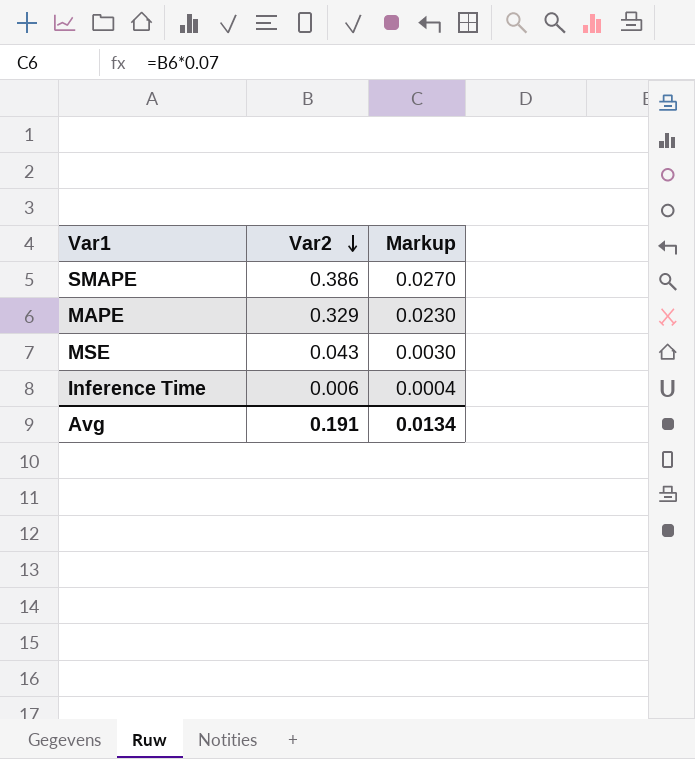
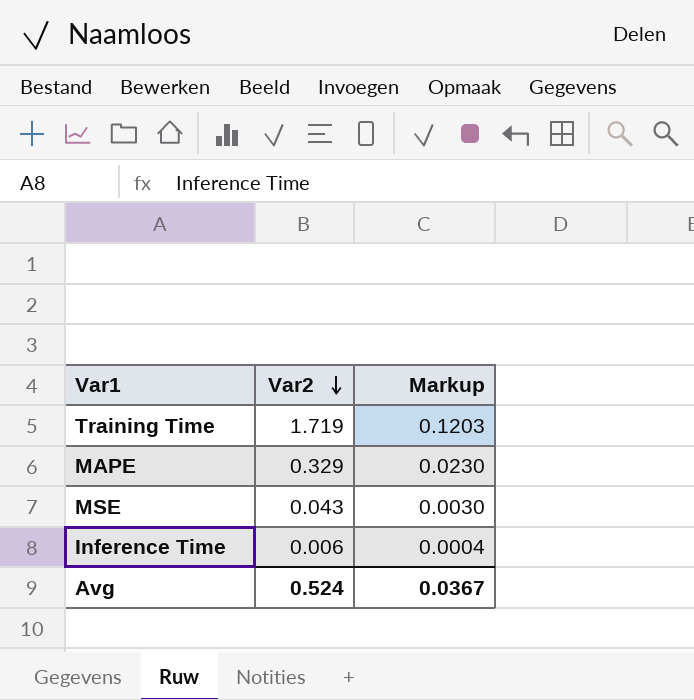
row SMAPE: 0.386 | 0.0270 -> none
row Training Time: none -> 1.719 | 0.1203
Avg | Var2: 0.191 -> 0.524
Avg | Markup: 0.0134 -> 0.0367

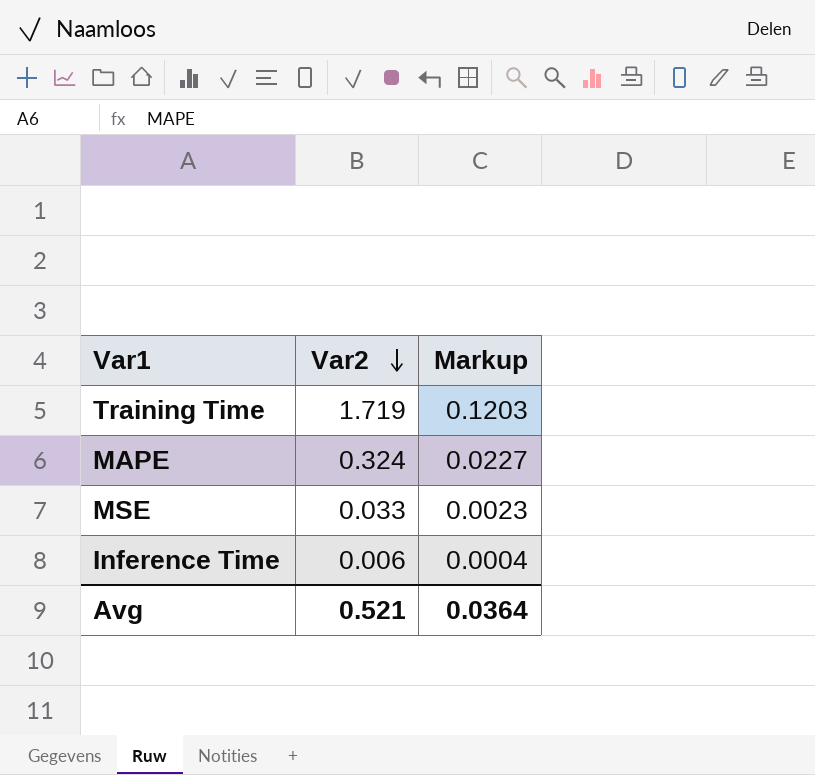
MAPE | Var2: 0.329 -> 0.324
MAPE | Markup: 0.0230 -> 0.0227
MSE | Var2: 0.043 -> 0.033
MSE | Markup: 0.0030 -> 0.0023
Avg | Var2: 0.524 -> 0.521
Avg | Markup: 0.0367 -> 0.0364

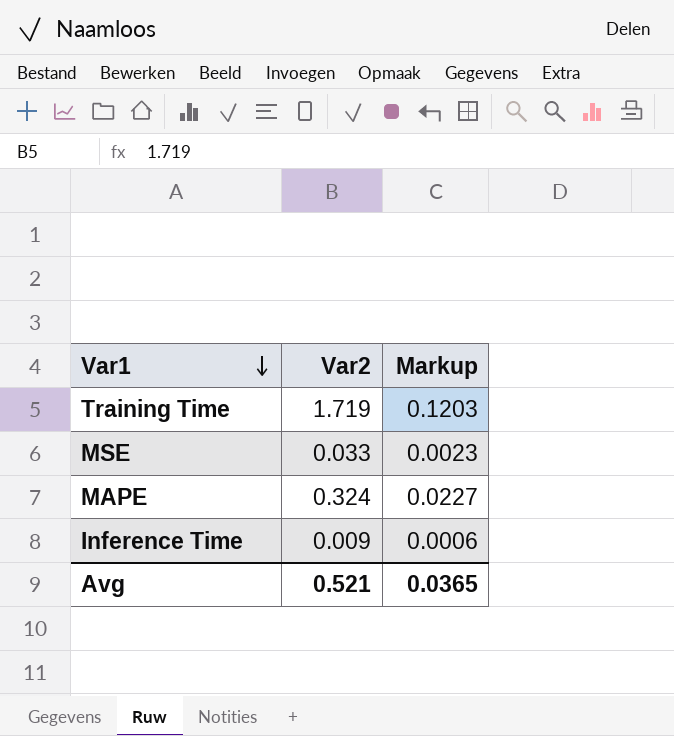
row order: Var2 descending -> Var1 descending
Inference Time | Var2: 0.006 -> 0.009
Inference Time | Markup: 0.0004 -> 0.0006
Avg | Markup: 0.0364 -> 0.0365

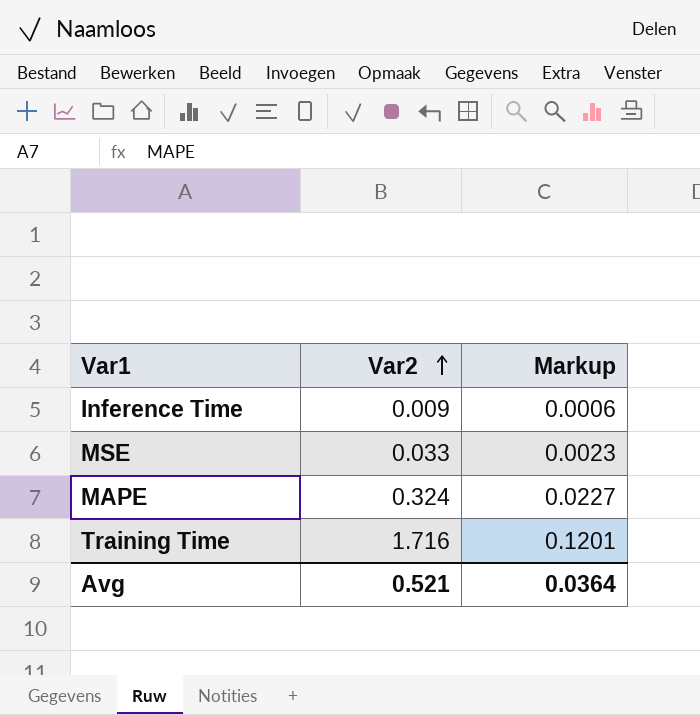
row order: Var1 descending -> Var2 ascending
Training Time | Var2: 1.719 -> 1.716
Training Time | Markup: 0.1203 -> 0.1201
Avg | Markup: 0.0365 -> 0.0364

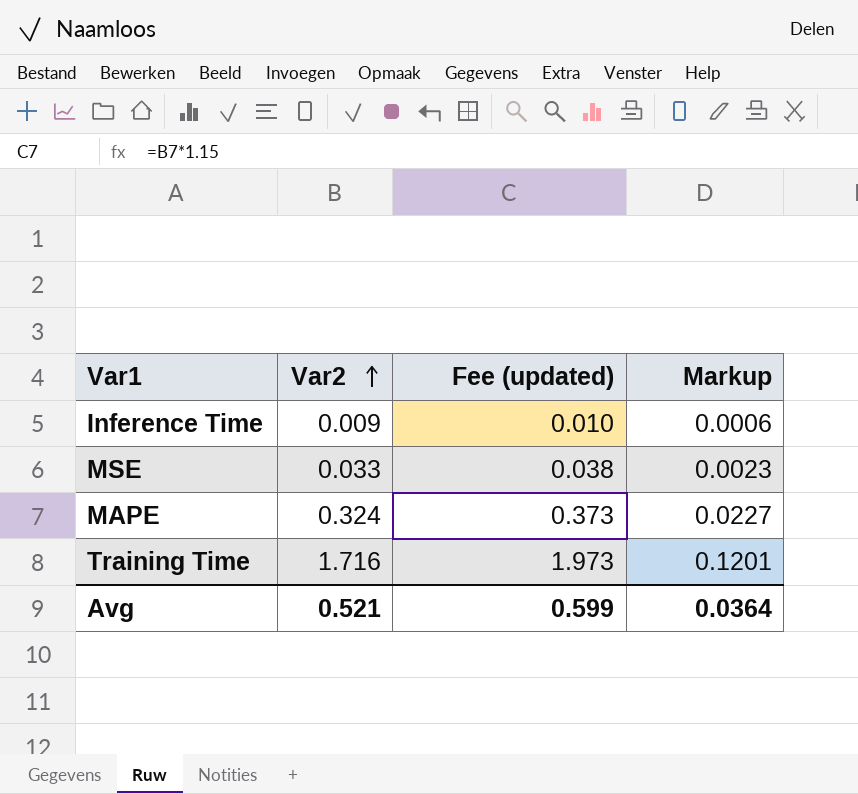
column Fee (updated) | formula: none -> [Var2] * 1.15

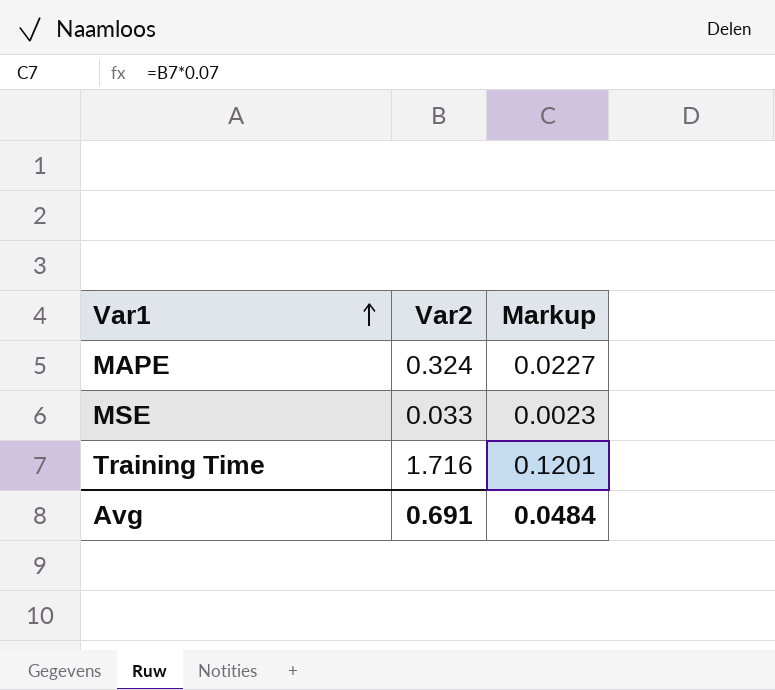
row order: Var2 ascending -> Var1 ascending
column Fee (updated) | formula: [Var2] * 1.15 -> none
row Inference Time: 0.009 | 0.010 | 0.0006 -> none
Avg | Var2: 0.521 -> 0.691
Avg | Markup: 0.0364 -> 0.0484

